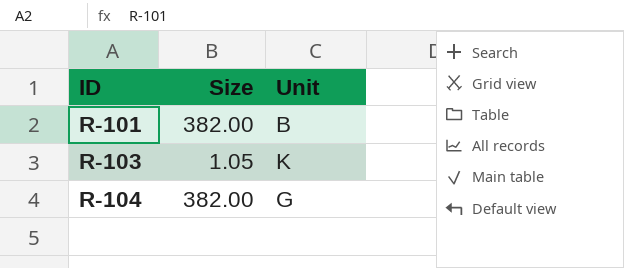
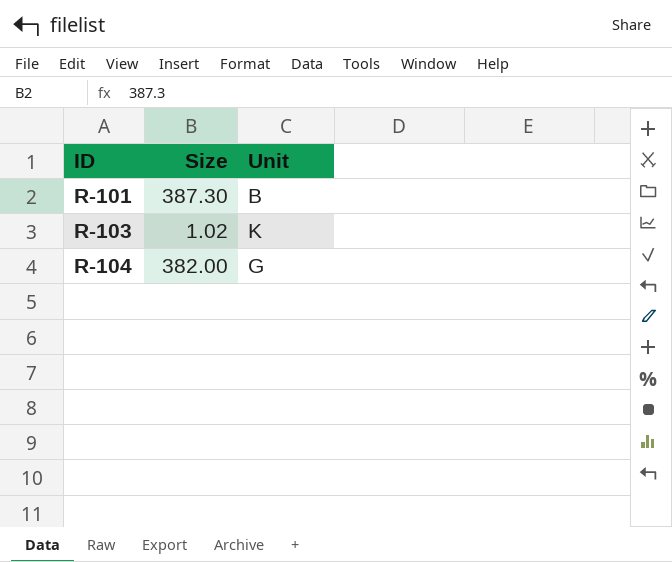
R-101 | Size: 382.00 -> 387.30
R-103 | Size: 1.05 -> 1.02

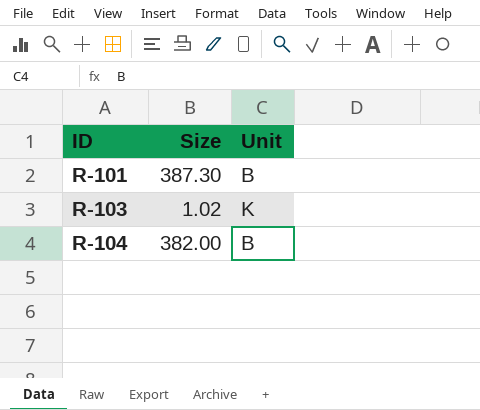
R-104 | Unit: G -> B

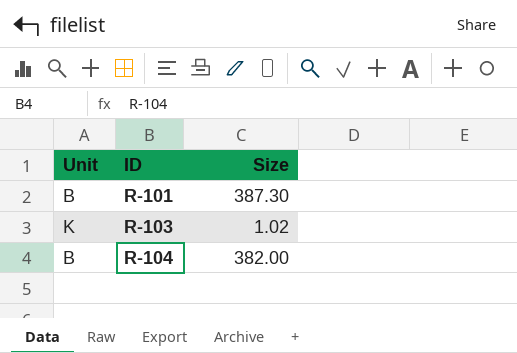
column Unit | position: 3 -> 1

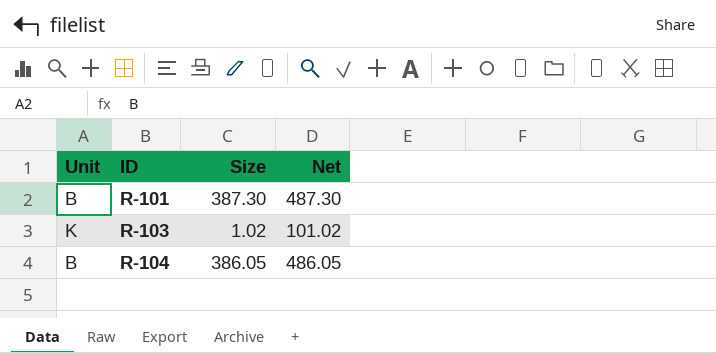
column Net | formula: none -> [Size] + 100
R-104 | Size: 382.00 -> 386.05

